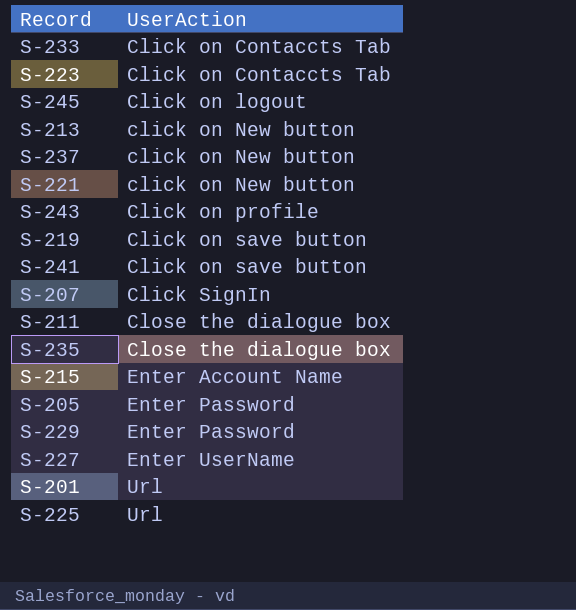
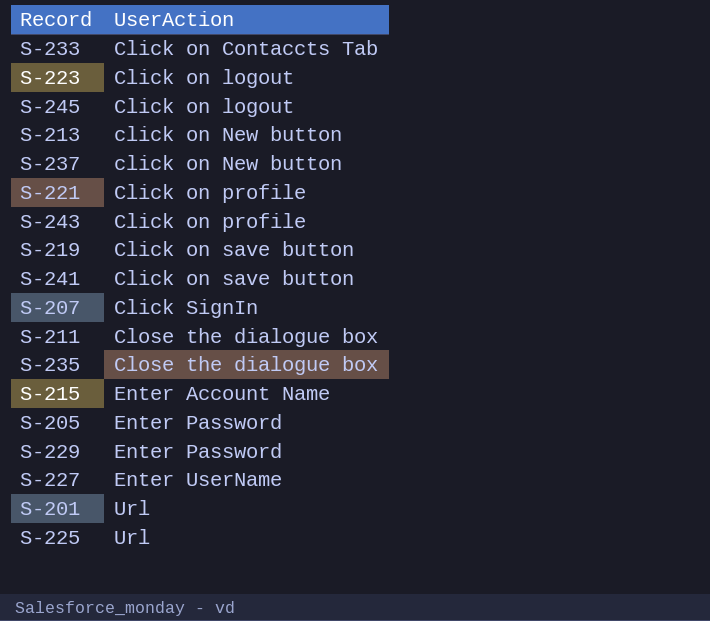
S-223 | UserAction: Click on Contaccts Tab -> Click on logout
S-221 | UserAction: click on New button -> Click on profile

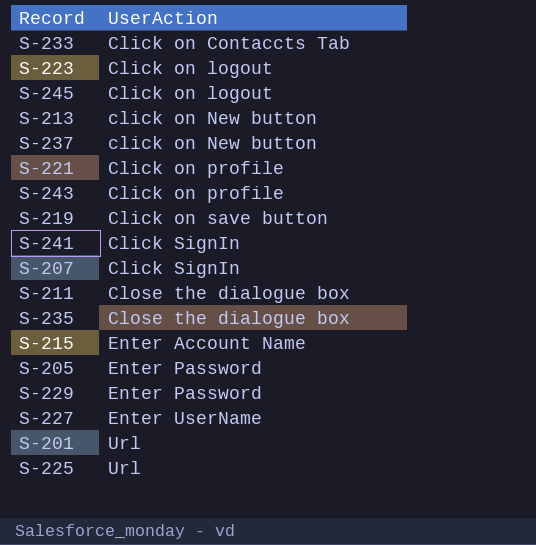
S-241 | UserAction: Click on save button -> Click SignIn

